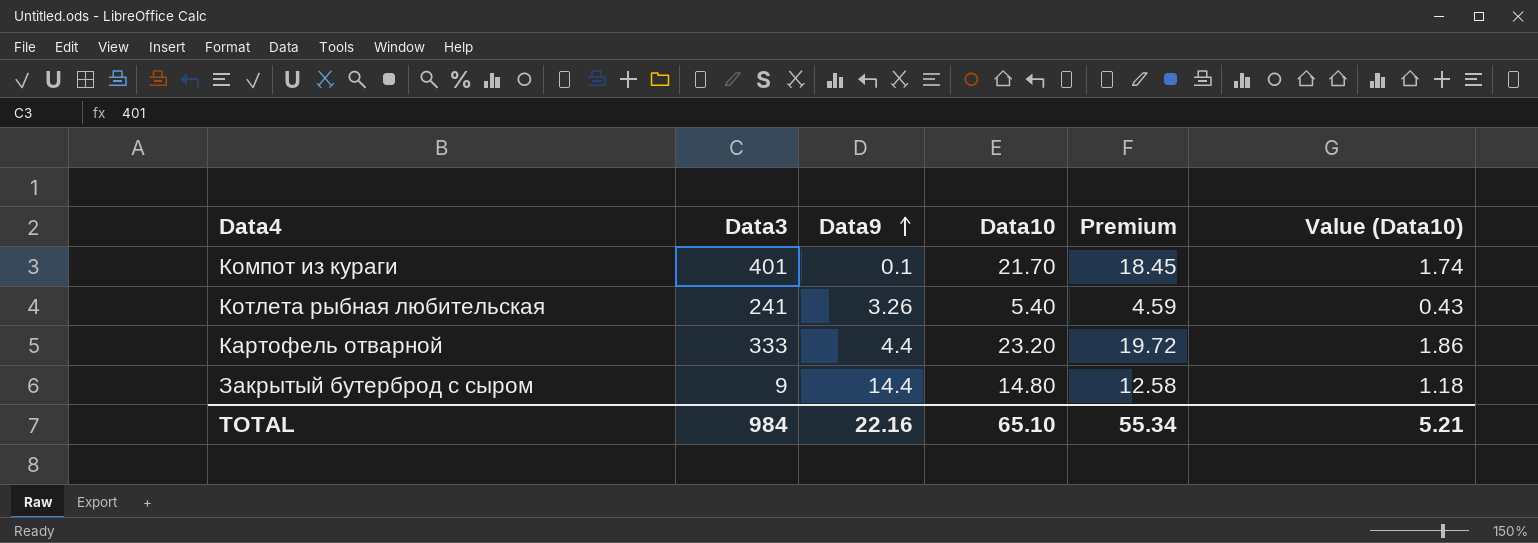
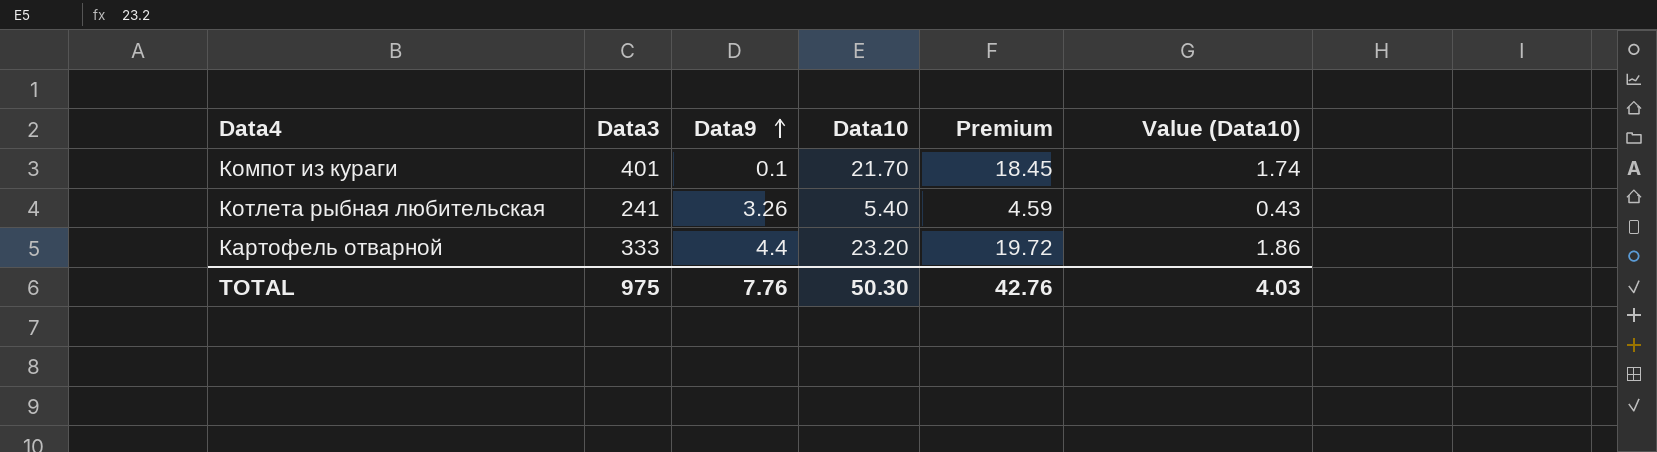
row Закрытый бутерброд с сыром: 9 | 14.4 | 14.80 | 12.58 | 1.18 -> none
TOTAL | Data3: 984 -> 975
TOTAL | Data9: 22.16 -> 7.76
TOTAL | Data10: 65.10 -> 50.30
TOTAL | Premium: 55.34 -> 42.76
TOTAL | Value (Data10): 5.21 -> 4.03

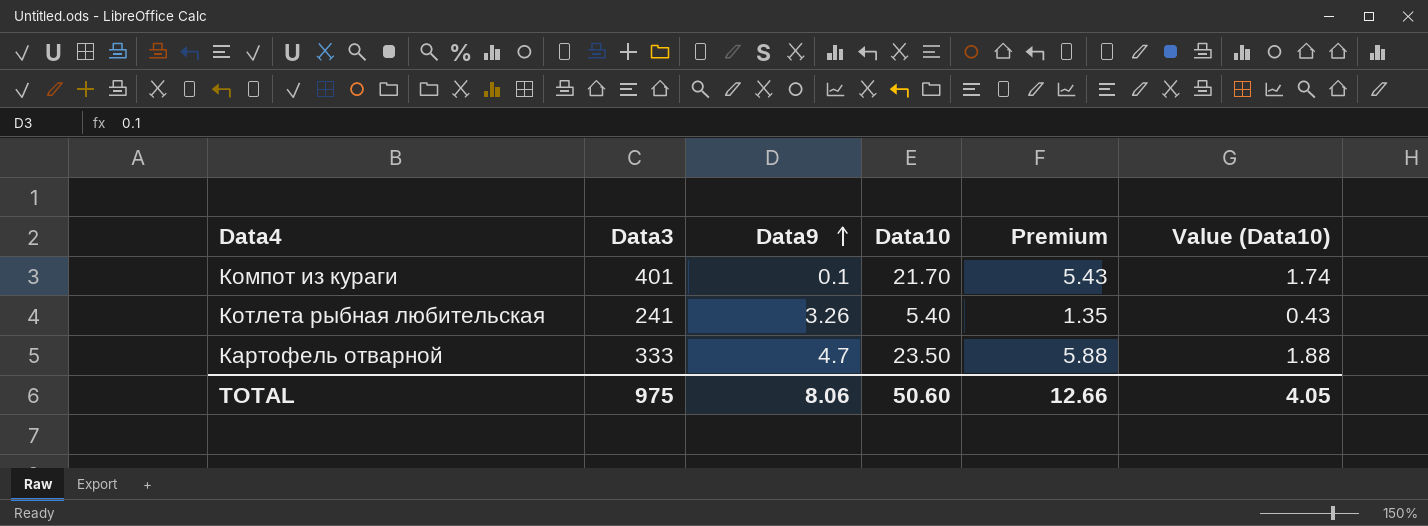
column Premium | formula: [Data10] * 0.85 -> [Data10] * 0.25
Картофель отварной | Data9: 4.4 -> 4.7
Картофель отварной | Data10: 23.20 -> 23.50
Картофель отварной | Value (Data10): 1.86 -> 1.88
TOTAL | Data9: 7.76 -> 8.06
TOTAL | Data10: 50.30 -> 50.60
TOTAL | Premium: 42.76 -> 12.66
TOTAL | Value (Data10): 4.03 -> 4.05

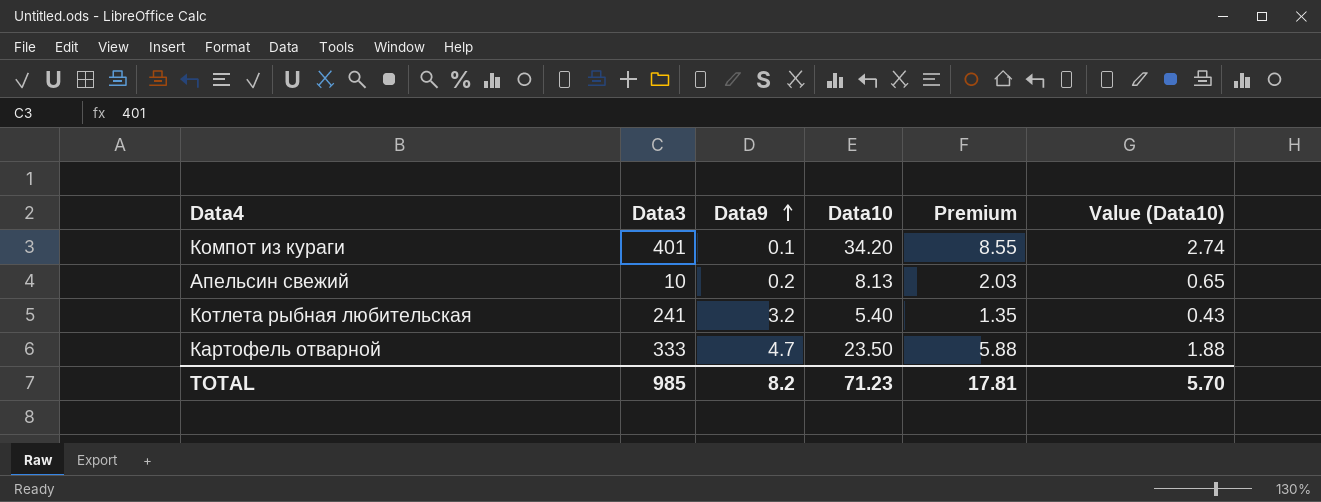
Компот из кураги | Data10: 21.70 -> 34.20
Компот из кураги | Premium: 5.43 -> 8.55
Компот из кураги | Value (Data10): 1.74 -> 2.74
row Апельсин свежий: none -> 10 | 0.2 | 8.13 | 2.03 | 0.65
Котлета рыбная любительская | Data9: 3.26 -> 3.2
TOTAL | Data3: 975 -> 985
TOTAL | Data9: 8.06 -> 8.2
TOTAL | Data10: 50.60 -> 71.23
TOTAL | Premium: 12.66 -> 17.81
TOTAL | Value (Data10): 4.05 -> 5.70

